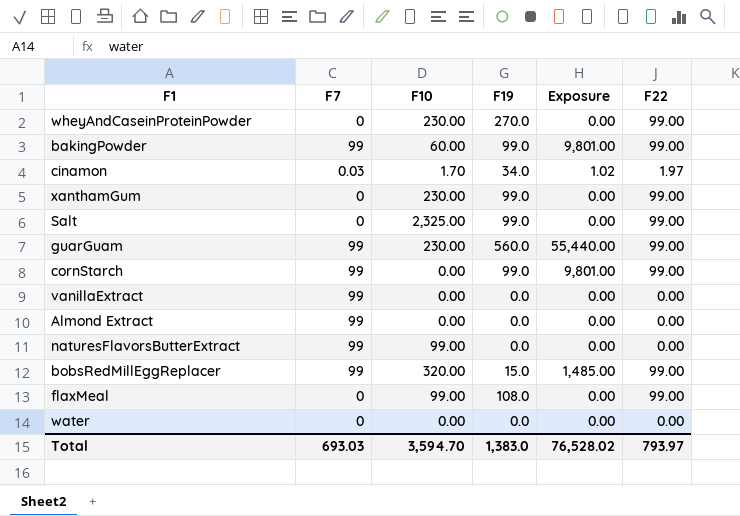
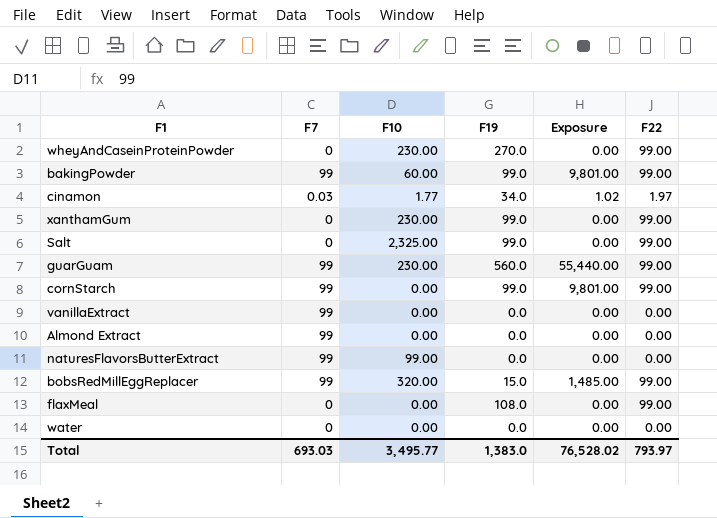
cinamon | F10: 1.70 -> 1.77
flaxMeal | F10: 99.00 -> 0.00
Total | F10: 3,594.70 -> 3,495.77

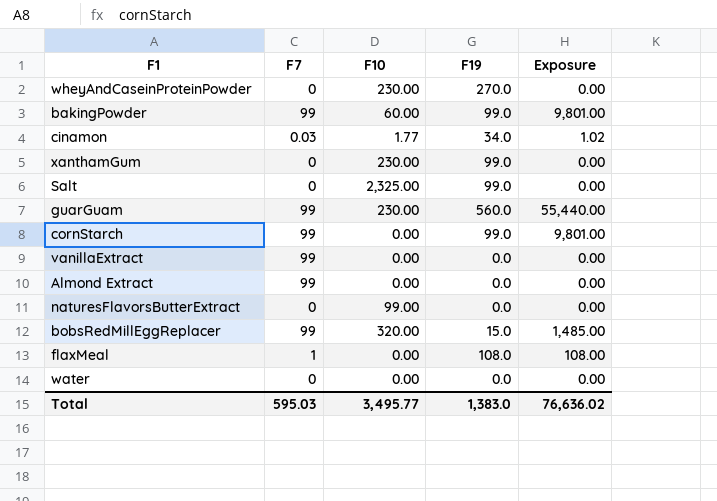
column F22 | position: 6 -> none
naturesFlavorsButterExtract | F7: 99 -> 0
flaxMeal | F7: 0 -> 1
flaxMeal | Exposure: 0.00 -> 108.00
Total | F7: 693.03 -> 595.03
Total | Exposure: 76,528.02 -> 76,636.02

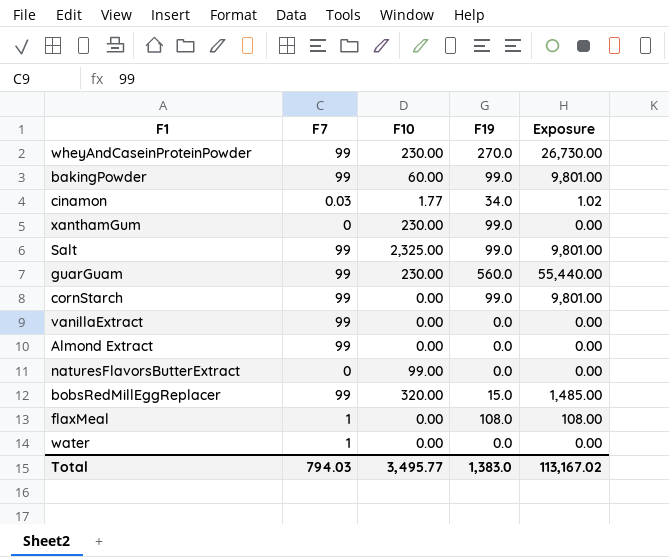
wheyAndCaseinProteinPowder | F7: 0 -> 99
wheyAndCaseinProteinPowder | Exposure: 0.00 -> 26,730.00
Salt | F7: 0 -> 99
Salt | Exposure: 0.00 -> 9,801.00
water | F7: 0 -> 1
Total | F7: 595.03 -> 794.03
Total | Exposure: 76,636.02 -> 113,167.02

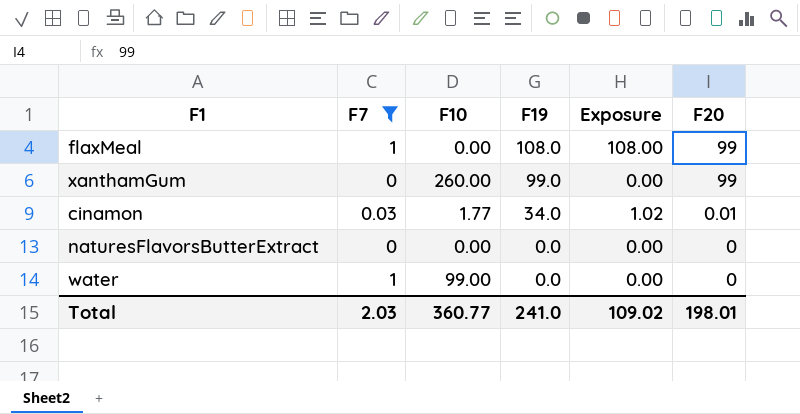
filter: none -> F7 != 99
row order: none -> F19 descending
column F20 | position: none -> 6
xanthamGum | F10: 230.00 -> 260.00
naturesFlavorsButterExtract | F10: 99.00 -> 0.00
water | F10: 0.00 -> 99.00
Total | F7: 794.03 -> 2.03
Total | F10: 3,495.77 -> 360.77
Total | F19: 1,383.0 -> 241.0
Total | Exposure: 113,167.02 -> 109.02

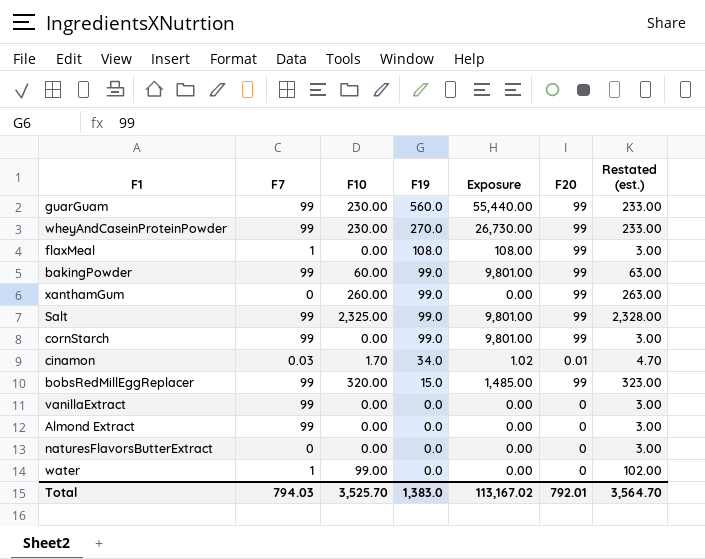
filter: F7 != 99 -> none
column Restated (est.) | formula: none -> [F10] + 3
cinamon | F10: 1.77 -> 1.70
Total | F7: 2.03 -> 794.03
Total | F10: 360.77 -> 3,525.70
Total | F19: 241.0 -> 1,383.0
Total | Exposure: 109.02 -> 113,167.02
Total | F20: 198.01 -> 792.01

